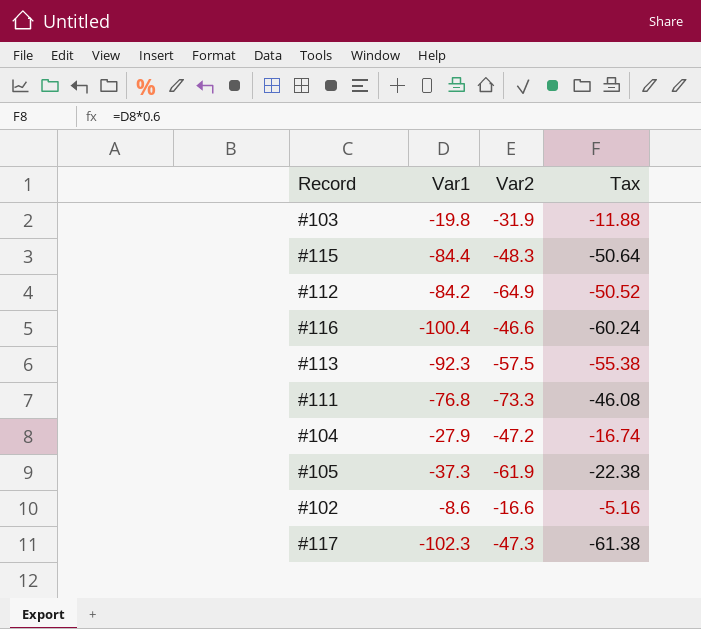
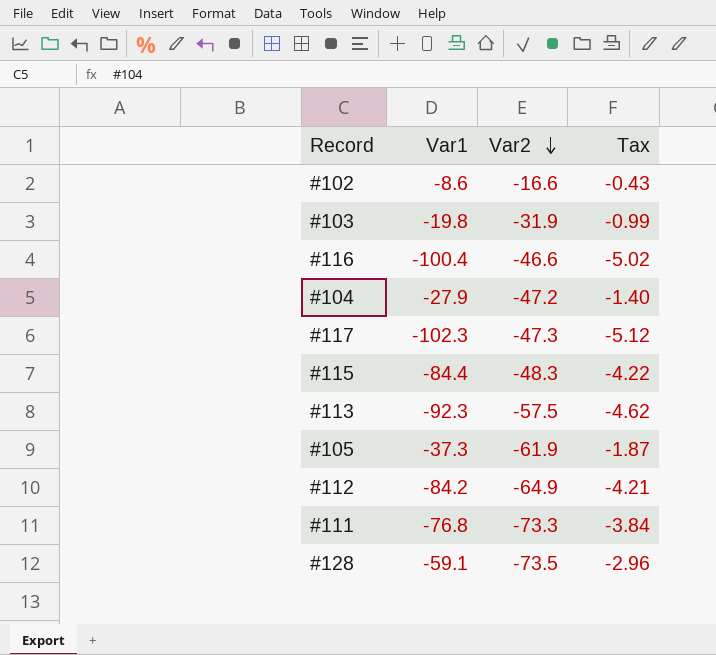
row order: none -> Var2 descending
column Tax | formula: [Var1] * 0.6 -> [Var1] * 0.05
row #128: none -> -59.1 | -73.5 | -2.96

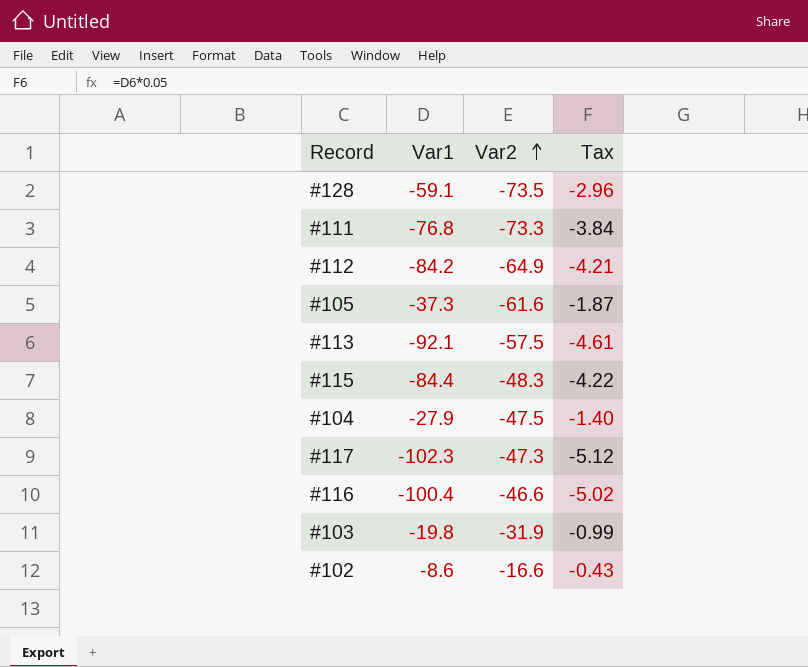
row order: Var2 descending -> Var2 ascending
#105 | Var2: -61.9 -> -61.6
#113 | Var1: -92.3 -> -92.1
#113 | Tax: -4.62 -> -4.61
#104 | Var2: -47.2 -> -47.5

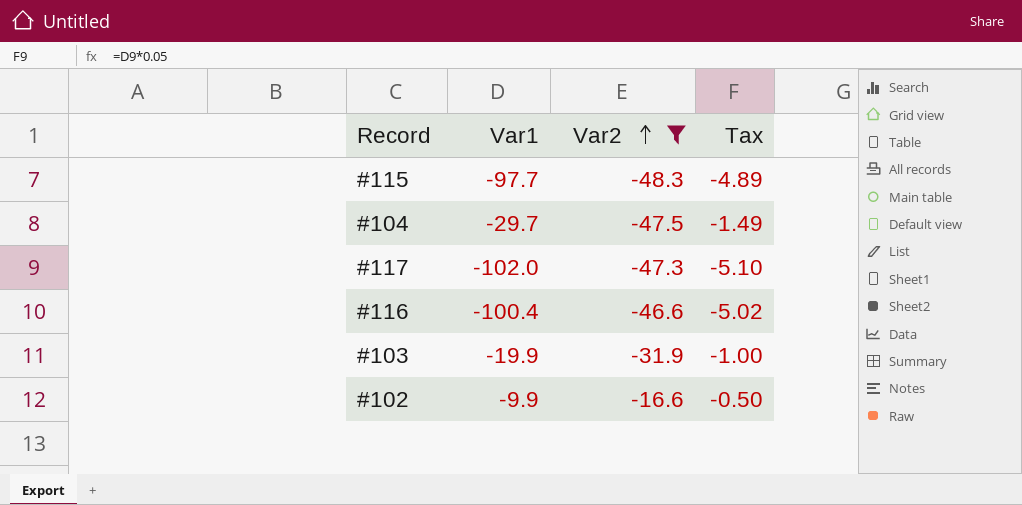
filter: none -> Var2 >= -48.3
#115 | Var1: -84.4 -> -97.7
#115 | Tax: -4.22 -> -4.89
#104 | Var1: -27.9 -> -29.7
#104 | Tax: -1.40 -> -1.49
#117 | Var1: -102.3 -> -102.0
#117 | Tax: -5.12 -> -5.10
#103 | Var1: -19.8 -> -19.9
#103 | Tax: -0.99 -> -1.00
#102 | Var1: -8.6 -> -9.9
#102 | Tax: -0.43 -> -0.50

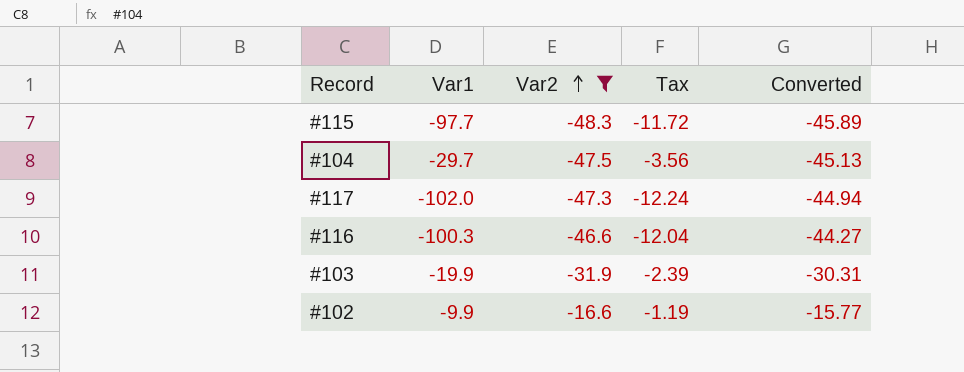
column Tax | formula: [Var1] * 0.05 -> [Var1] * 0.12
column Converted | formula: none -> [Var2] * 0.95
#116 | Var1: -100.4 -> -100.3

